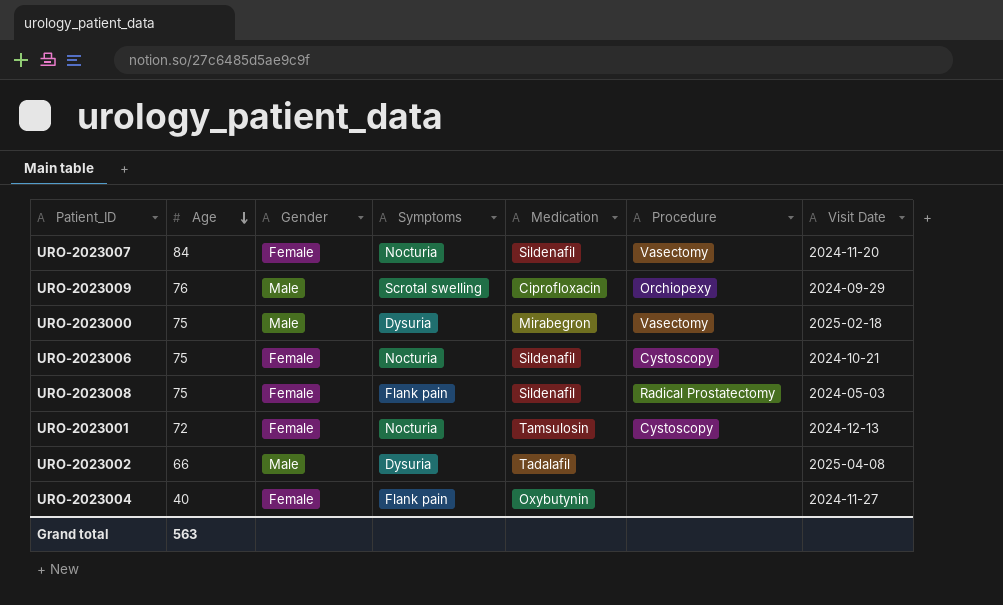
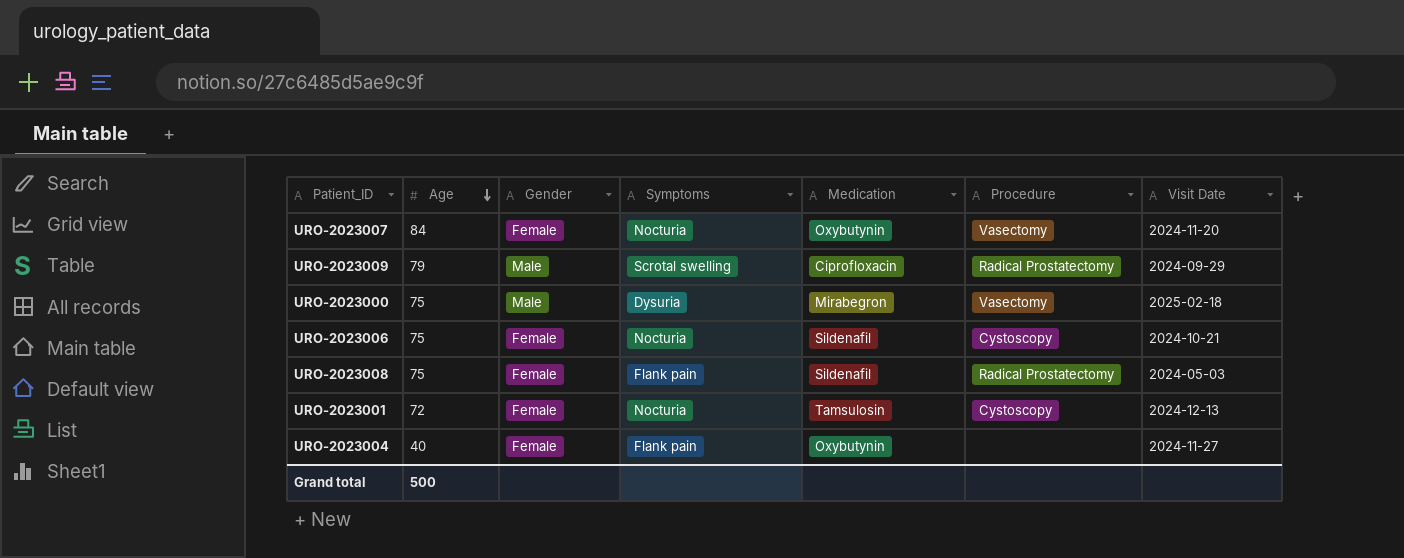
row URO-2023002: 66 | Male | Dysuria | Tadalafil | none | 2025-04-08 -> none
URO-2023007 | Medication: Sildenafil -> Oxybutynin
URO-2023009 | Age: 76 -> 79
URO-2023009 | Procedure: Orchiopexy -> Radical Prostatectomy
Grand total | Age: 563 -> 500

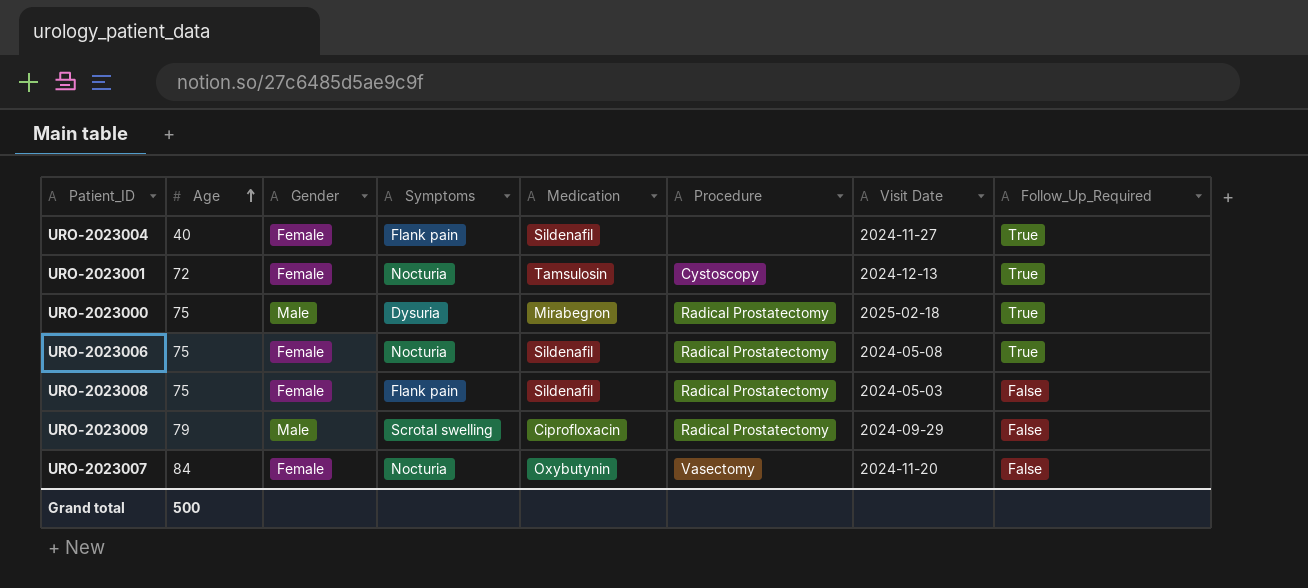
row order: Age descending -> Age ascending
column Follow_Up_Required | position: none -> 8
URO-2023004 | Medication: Oxybutynin -> Sildenafil
URO-2023000 | Procedure: Vasectomy -> Radical Prostatectomy
URO-2023006 | Procedure: Cystoscopy -> Radical Prostatectomy
URO-2023006 | Visit Date: 2024-10-21 -> 2024-05-08

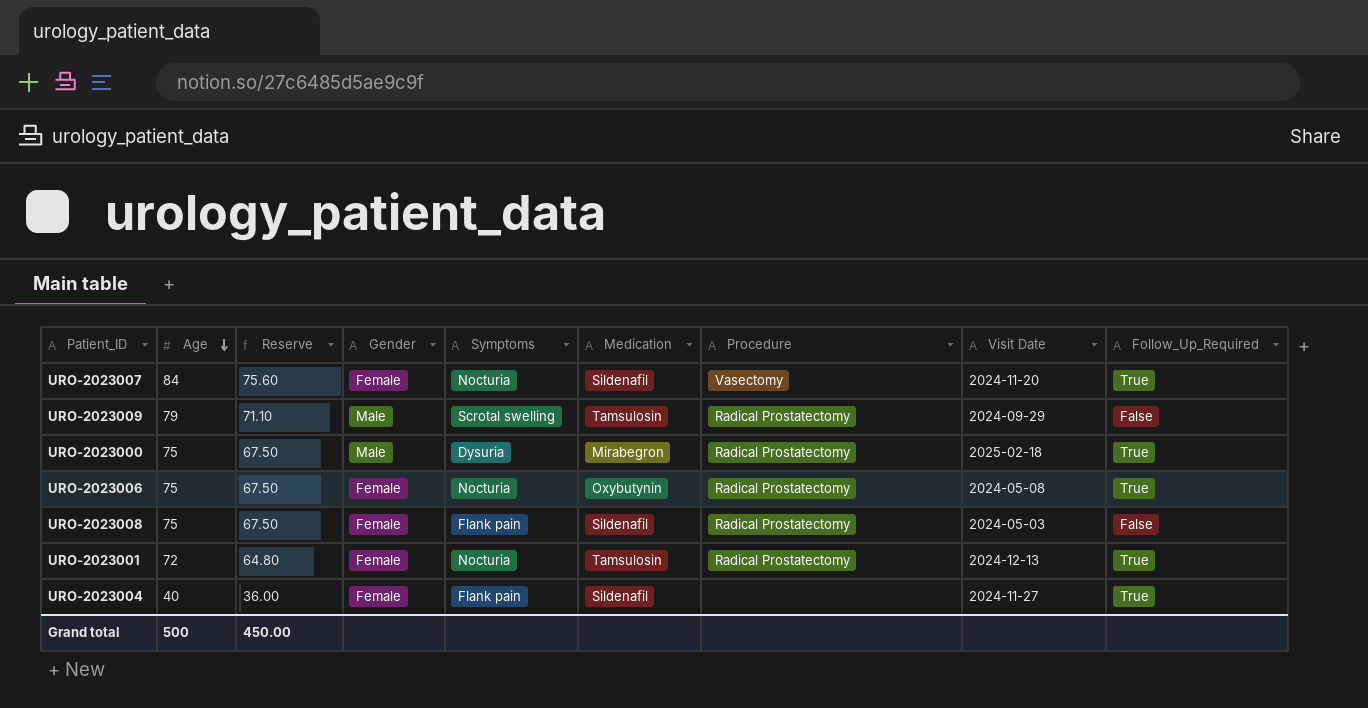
row order: Age ascending -> Age descending
column Reserve | formula: none -> [Age] * 0.9
URO-2023007 | Medication: Oxybutynin -> Sildenafil
URO-2023007 | Follow_Up_Required: False -> True
URO-2023009 | Medication: Ciprofloxacin -> Tamsulosin
URO-2023006 | Medication: Sildenafil -> Oxybutynin
URO-2023001 | Procedure: Cystoscopy -> Radical Prostatectomy

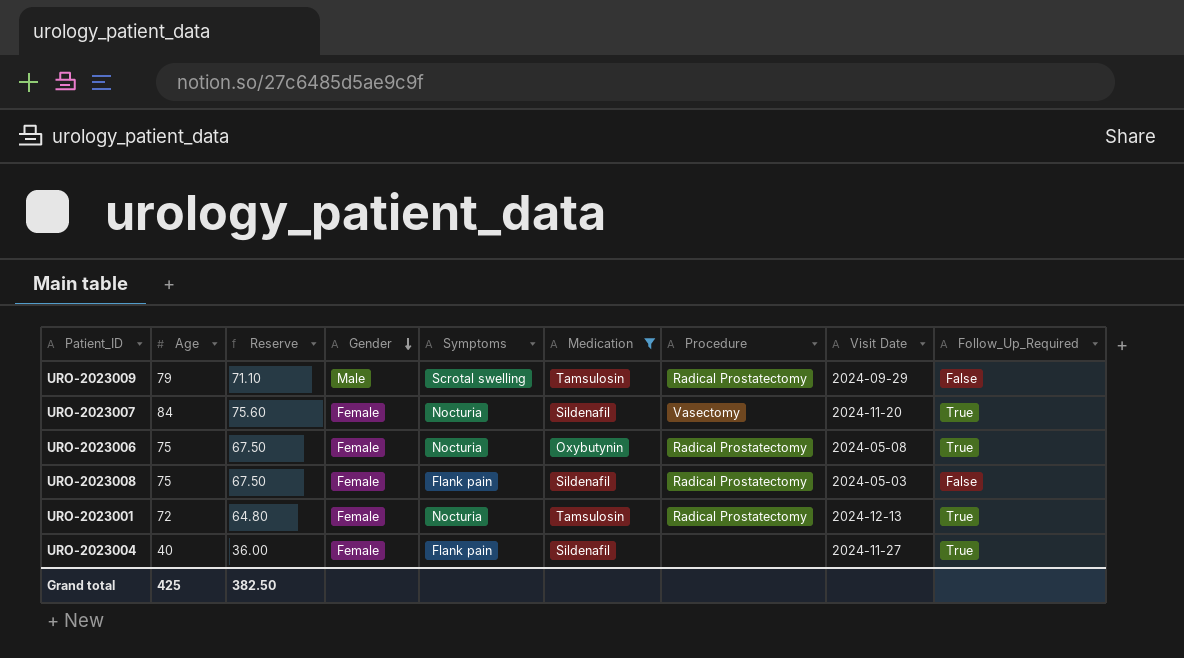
filter: none -> Medication != Mirabegron
row order: Age descending -> Gender descending
Grand total | Age: 500 -> 425
Grand total | Reserve: 450.00 -> 382.50

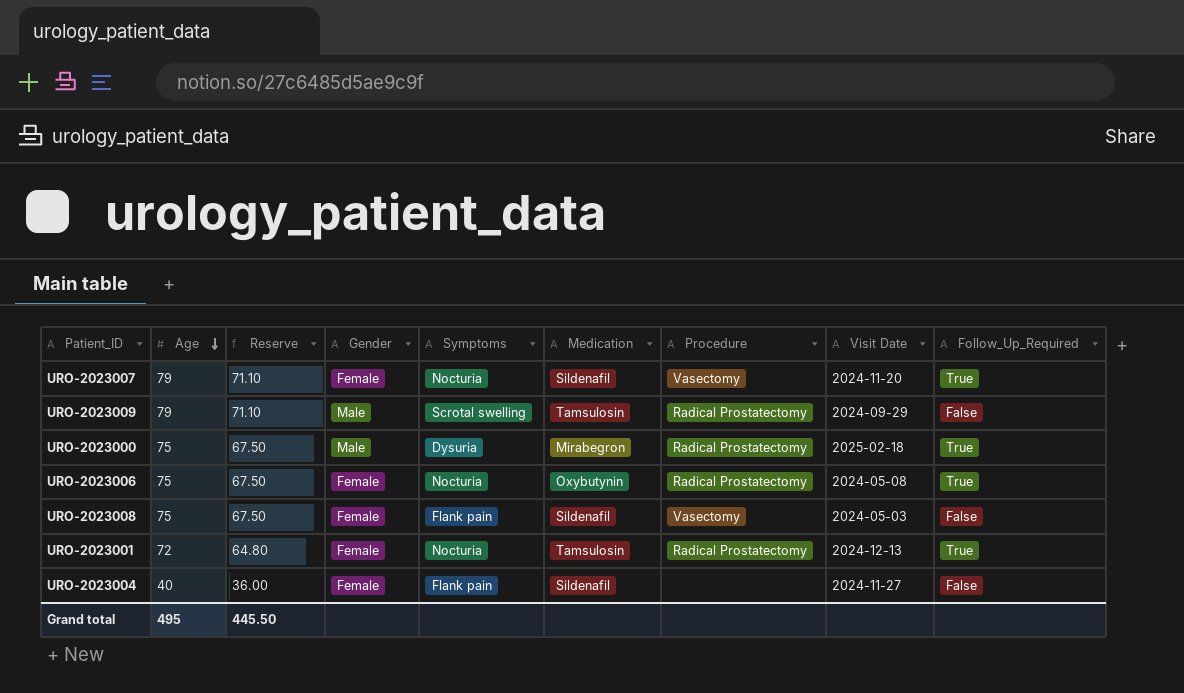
filter: Medication != Mirabegron -> none
row order: Gender descending -> Age descending
URO-2023007 | Age: 84 -> 79
URO-2023007 | Reserve: 75.60 -> 71.10
URO-2023008 | Procedure: Radical Prostatectomy -> Vasectomy
URO-2023004 | Follow_Up_Required: True -> False
Grand total | Age: 425 -> 495
Grand total | Reserve: 382.50 -> 445.50

